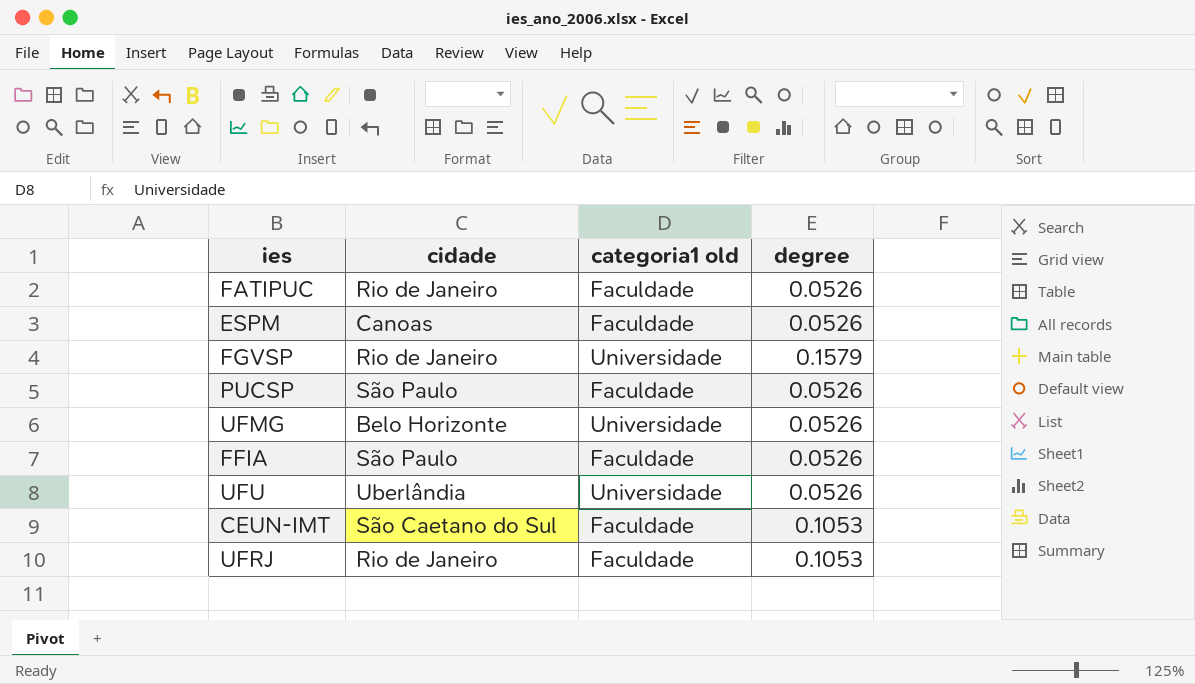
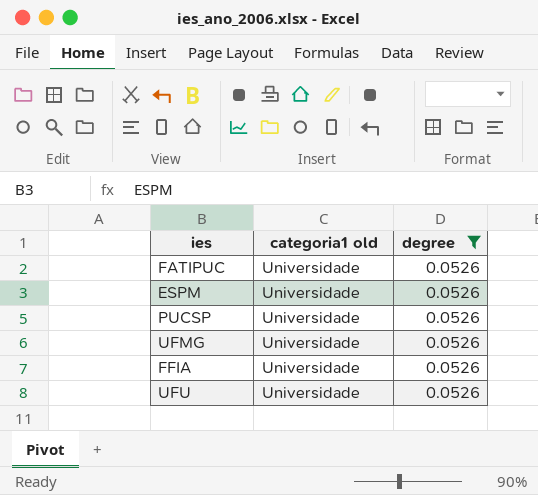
filter: none -> degree = 0.0526
column cidade | position: 2 -> none
FATIPUC | categoria1 old: Faculdade -> Universidade
ESPM | categoria1 old: Faculdade -> Universidade
PUCSP | categoria1 old: Faculdade -> Universidade
FFIA | categoria1 old: Faculdade -> Universidade

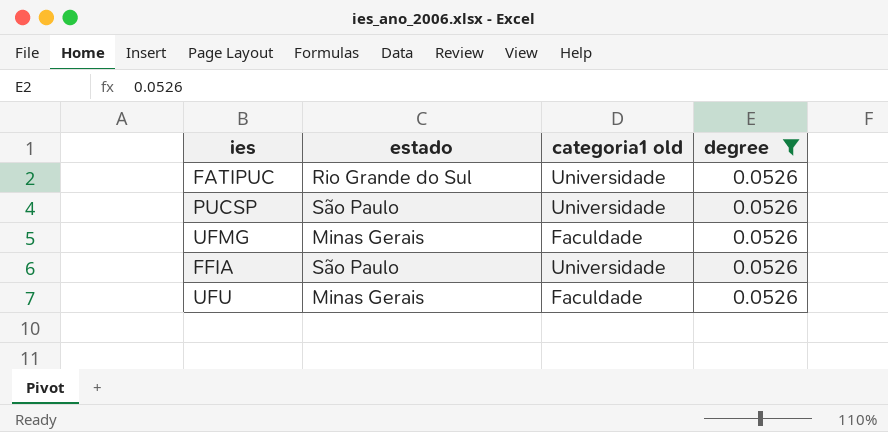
column estado | position: none -> 2
row ESPM: Universidade | 0.0526 -> none
UFMG | categoria1 old: Universidade -> Faculdade
UFU | categoria1 old: Universidade -> Faculdade

